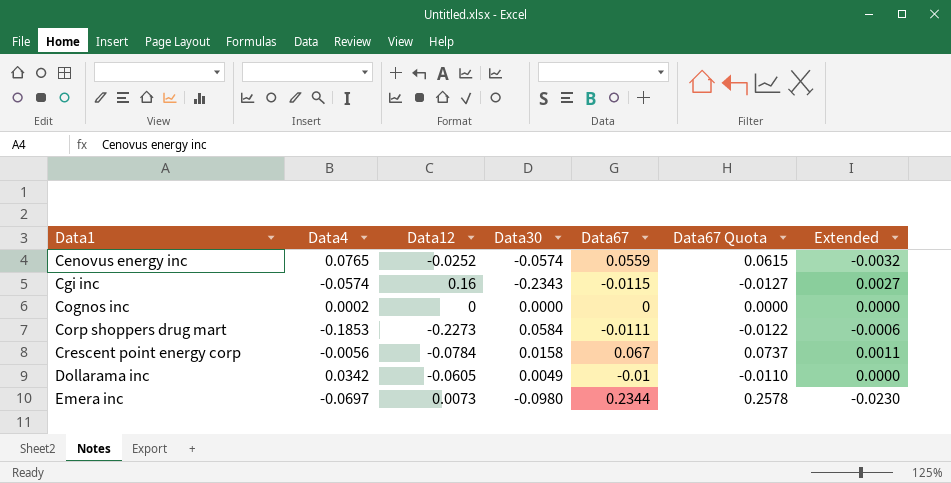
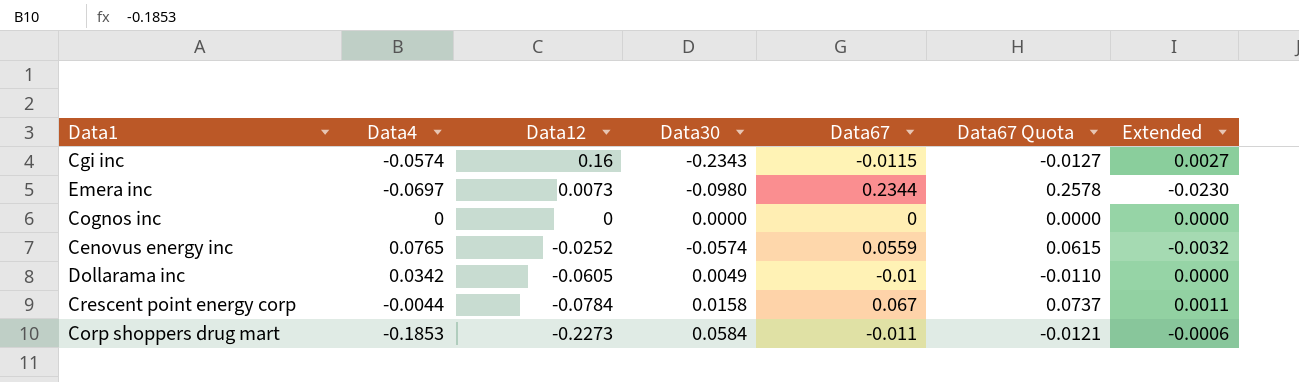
row order: Data1 ascending -> Data12 descending
Cognos inc | Data4: 0.0002 -> 0
Crescent point energy corp | Data4: -0.0056 -> -0.0044
Corp shoppers drug mart | Data67: -0.0111 -> -0.011
Corp shoppers drug mart | Data67 Quota: -0.0122 -> -0.0121

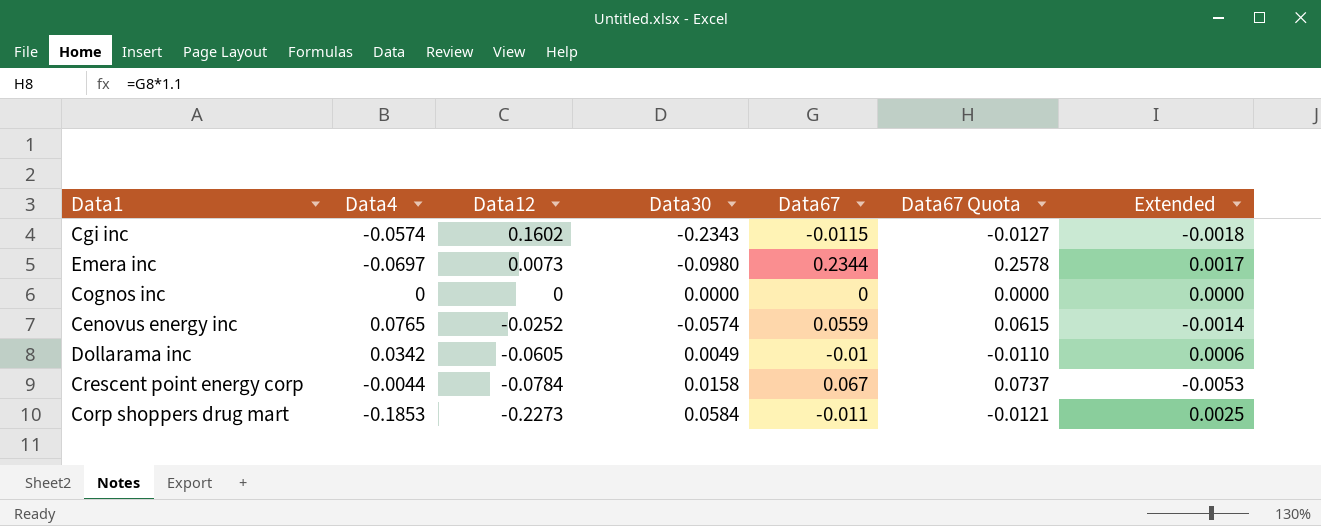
column Extended | formula: [Data30] * [Data67] -> [Data12] * [Data67]
Cgi inc | Data12: 0.16 -> 0.1602

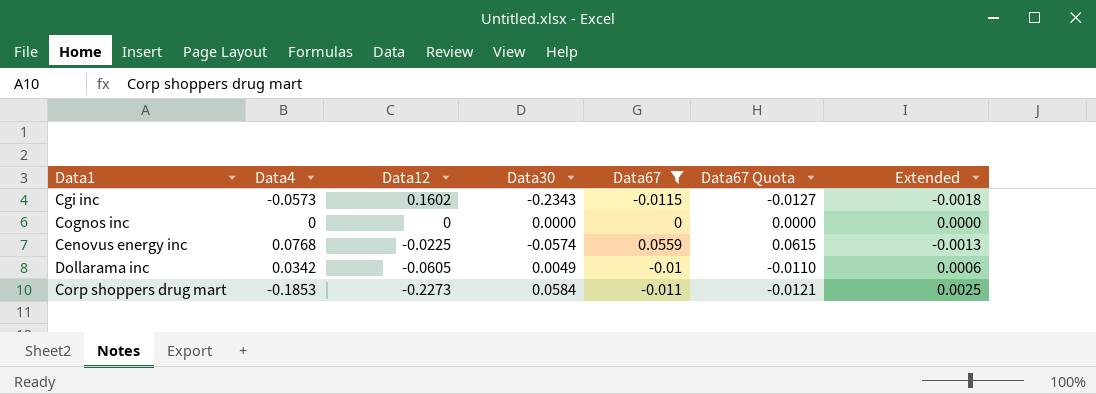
filter: none -> Data67 <= 0.0559
Cgi inc | Data4: -0.0574 -> -0.0573
Cenovus energy inc | Data4: 0.0765 -> 0.0768
Cenovus energy inc | Data12: -0.0252 -> -0.0225
Cenovus energy inc | Extended: -0.0014 -> -0.0013

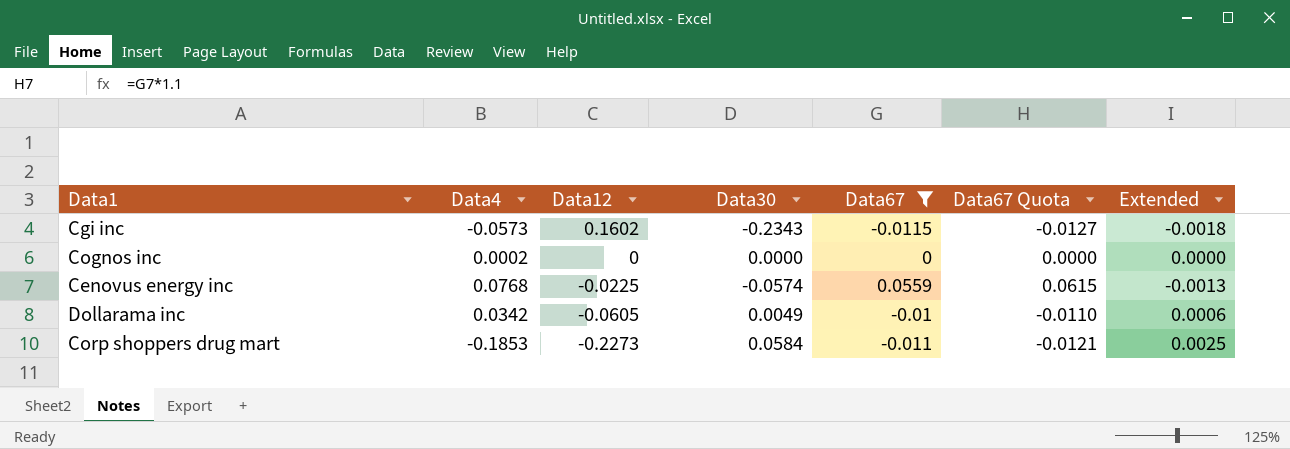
Cognos inc | Data4: 0 -> 0.0002

